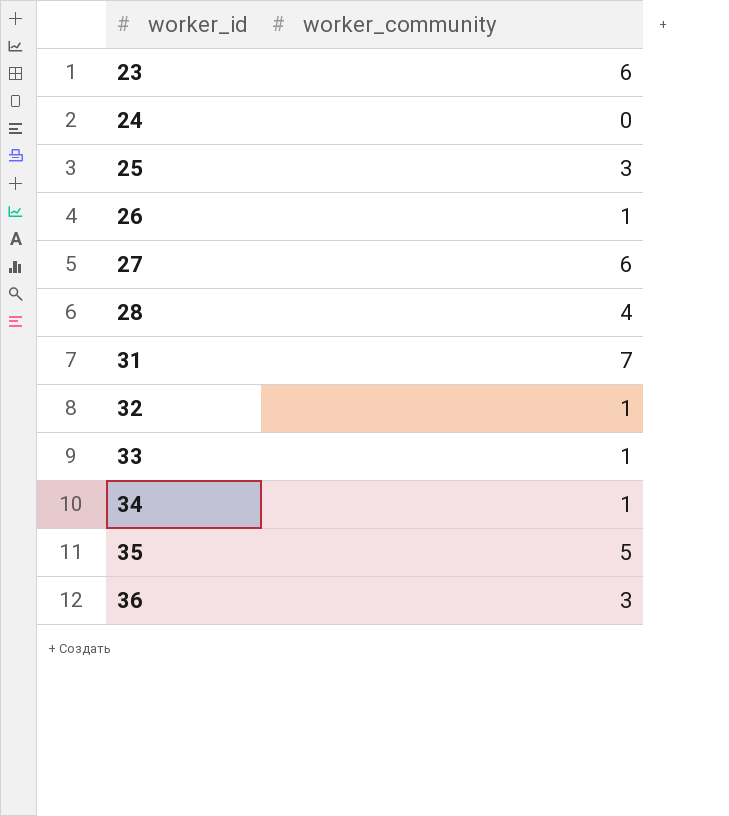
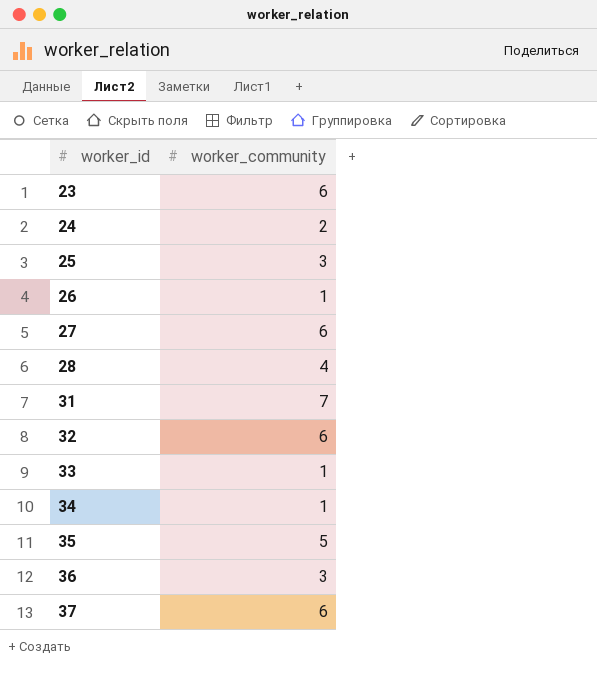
24 | worker_community: 0 -> 2
32 | worker_community: 1 -> 6
row 37: none -> 6

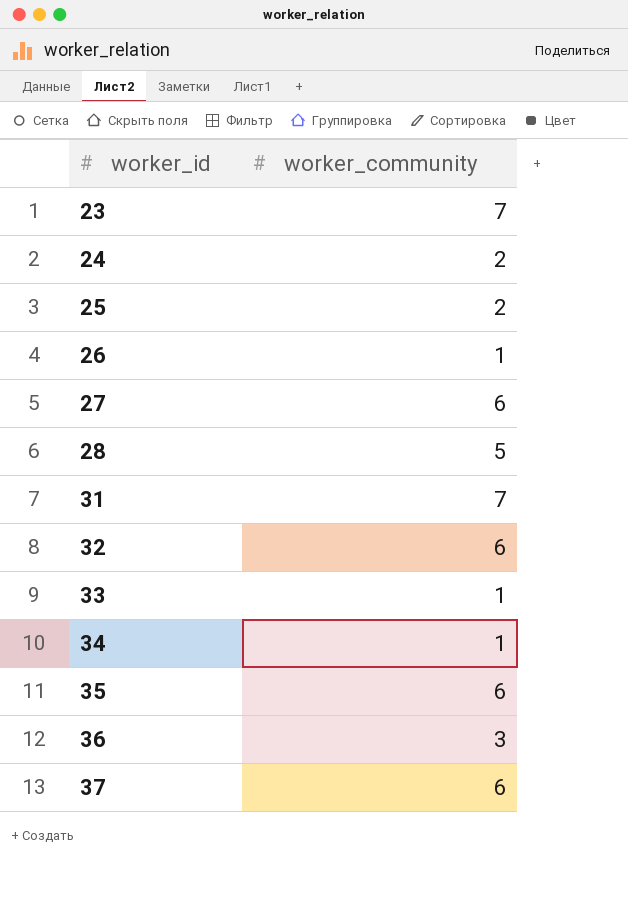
23 | worker_community: 6 -> 7
25 | worker_community: 3 -> 2
28 | worker_community: 4 -> 5
35 | worker_community: 5 -> 6

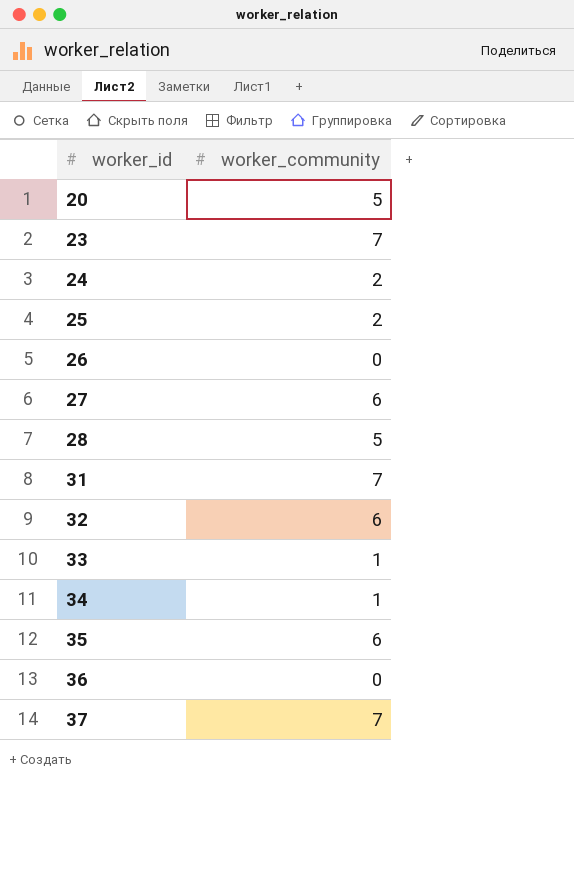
row 20: none -> 5
26 | worker_community: 1 -> 0
36 | worker_community: 3 -> 0
37 | worker_community: 6 -> 7

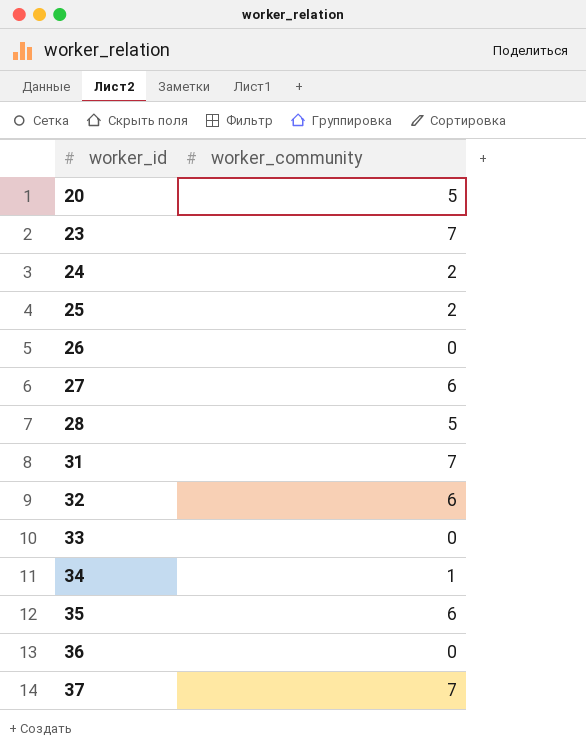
33 | worker_community: 1 -> 0

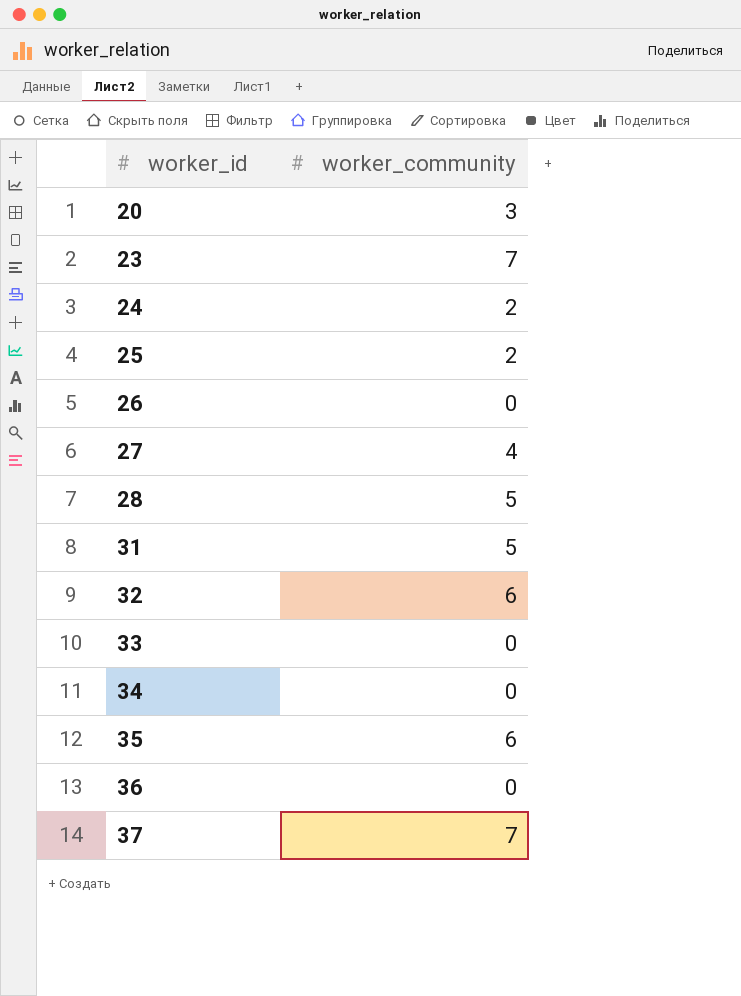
20 | worker_community: 5 -> 3
27 | worker_community: 6 -> 4
31 | worker_community: 7 -> 5
34 | worker_community: 1 -> 0

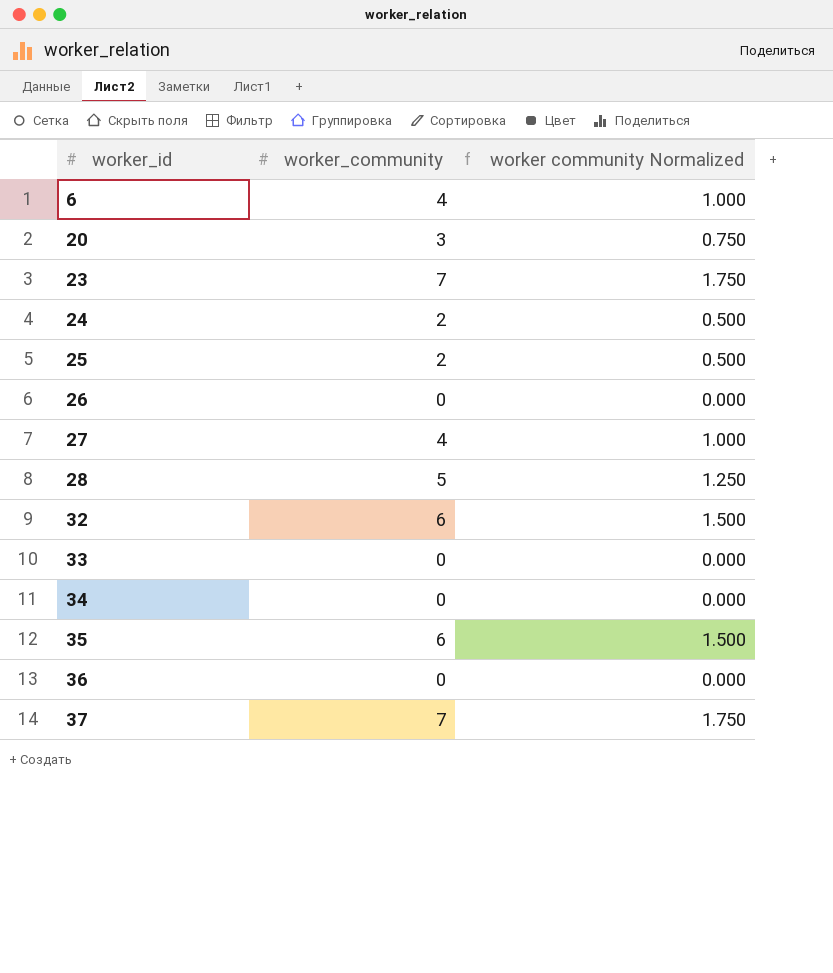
column worker community Normalized | formula: none -> [worker_community] * 0.25
row 31: 5 -> none
row 6: none -> 4 | 1.000

